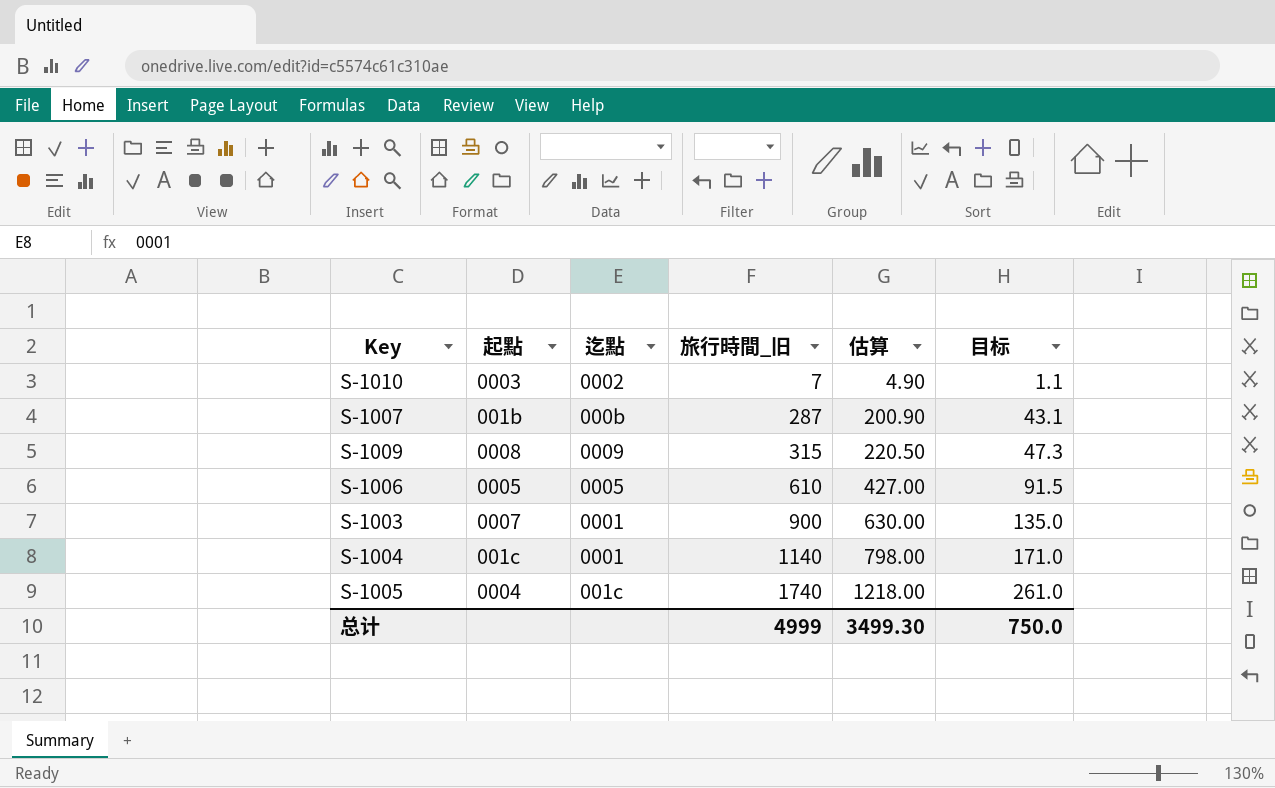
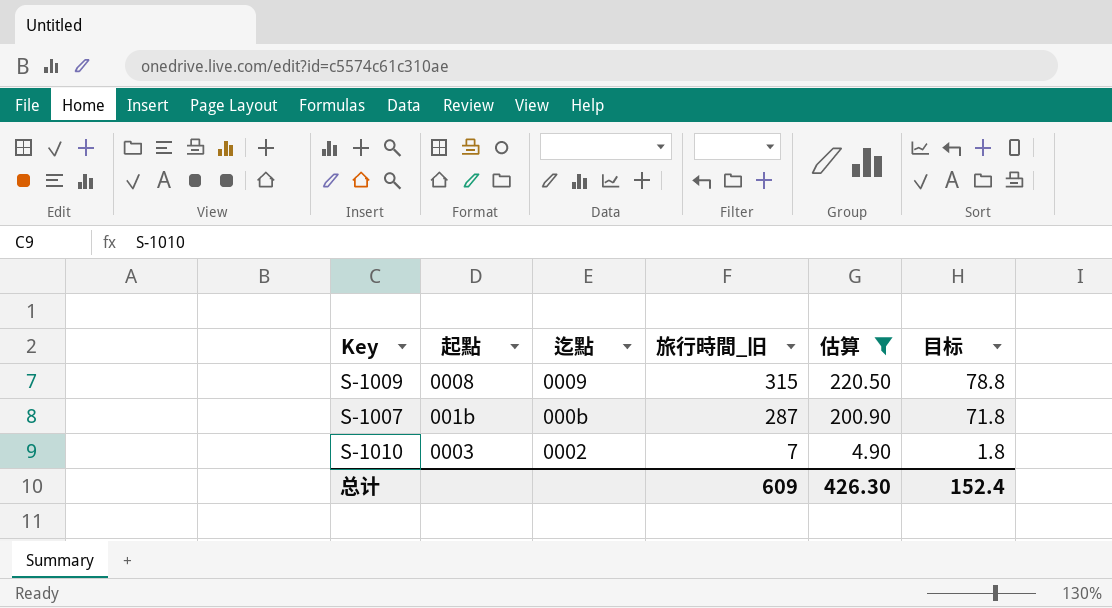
filter: none -> 估算 <= 220.50
row order: 旅行時間_旧 ascending -> 旅行時間_旧 descending
column 目标 | formula: [旅行時間_旧] * 0.15 -> [旅行時間_旧] * 0.25
总计 | 旅行時間_旧: 4999 -> 609
总计 | 估算: 3499.30 -> 426.30
总计 | 目标: 750.0 -> 152.4

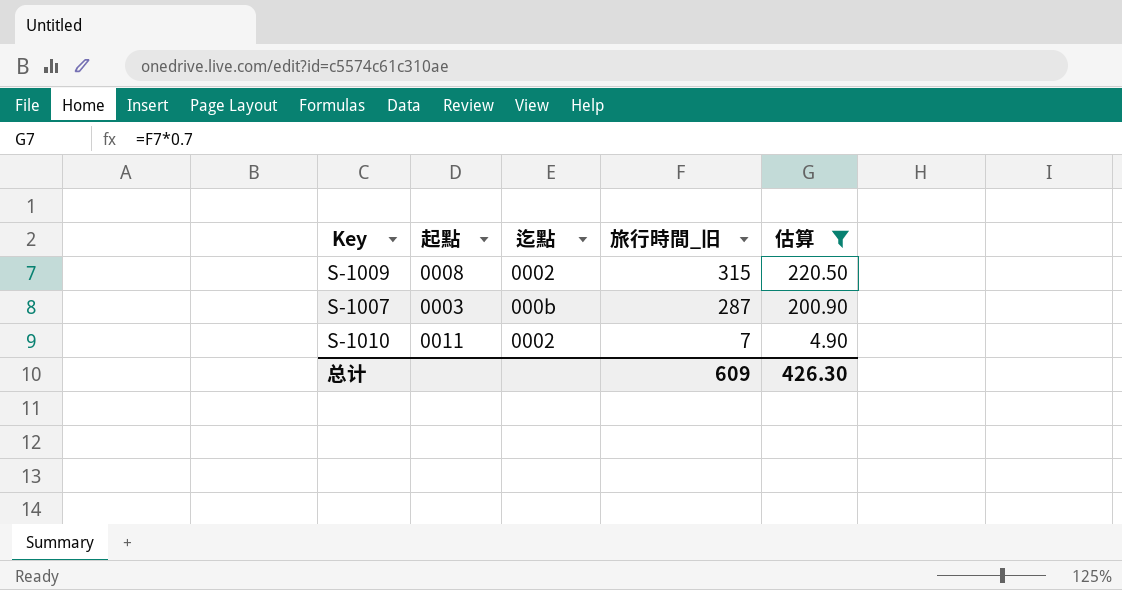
column 目标 | formula: [旅行時間_旧] * 0.25 -> none
S-1009 | 迄點: 0009 -> 0002
S-1007 | 起點: 001b -> 0003
S-1010 | 起點: 0003 -> 0011

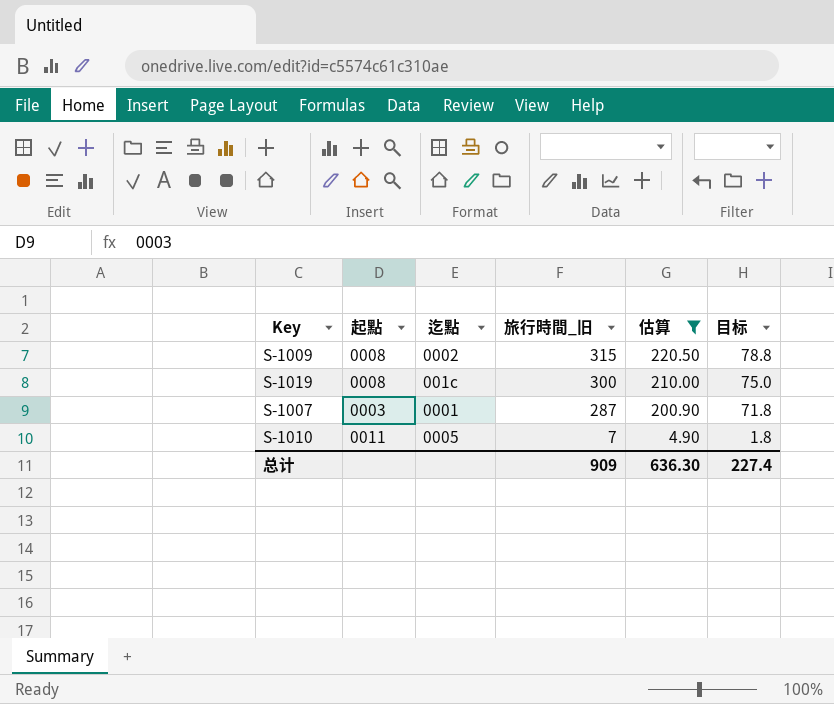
column 目标 | formula: none -> [旅行時間_旧] * 0.25
row S-1019: none -> 0008 | 001c | 300 | 210.00 | 75.0
S-1007 | 迄點: 000b -> 0001
S-1010 | 迄點: 0002 -> 0005
总计 | 旅行時間_旧: 609 -> 909
总计 | 估算: 426.30 -> 636.30

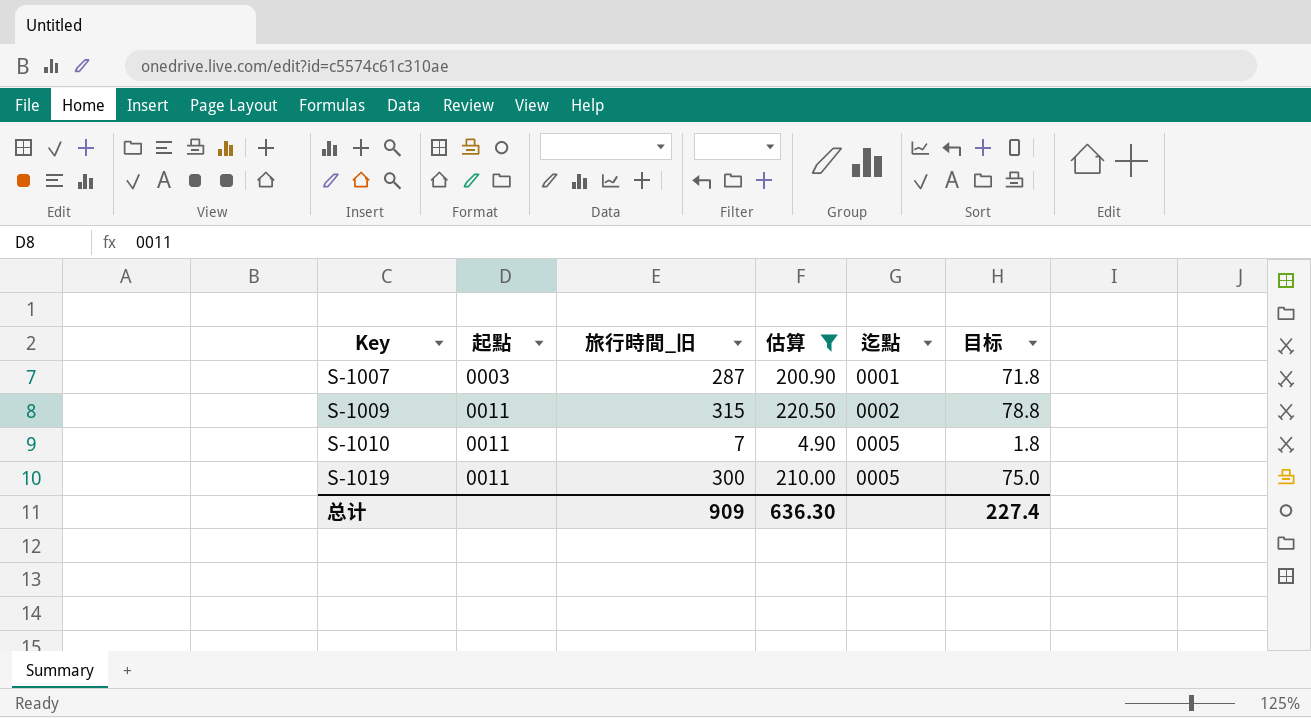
row order: 旅行時間_旧 descending -> Key ascending
column 迄點 | position: 3 -> 5
S-1009 | 起點: 0008 -> 0011
S-1019 | 起點: 0008 -> 0011
S-1019 | 迄點: 001c -> 0005

